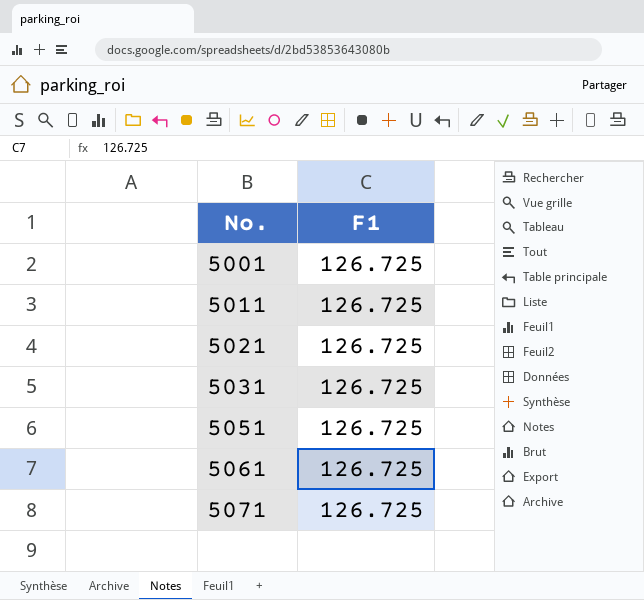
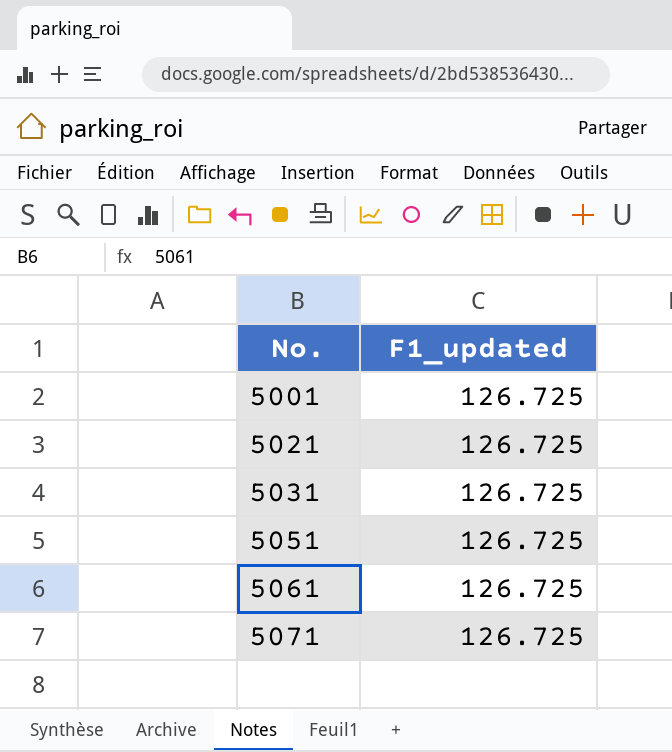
column name: F1 -> F1_updated
row 5011: 126.725 -> none

